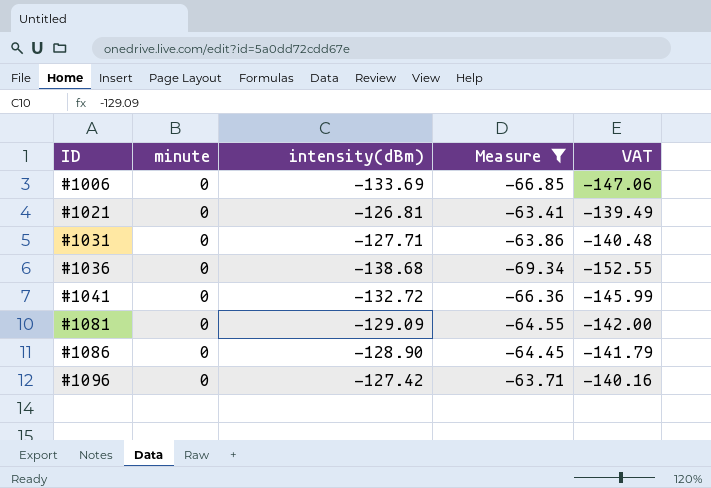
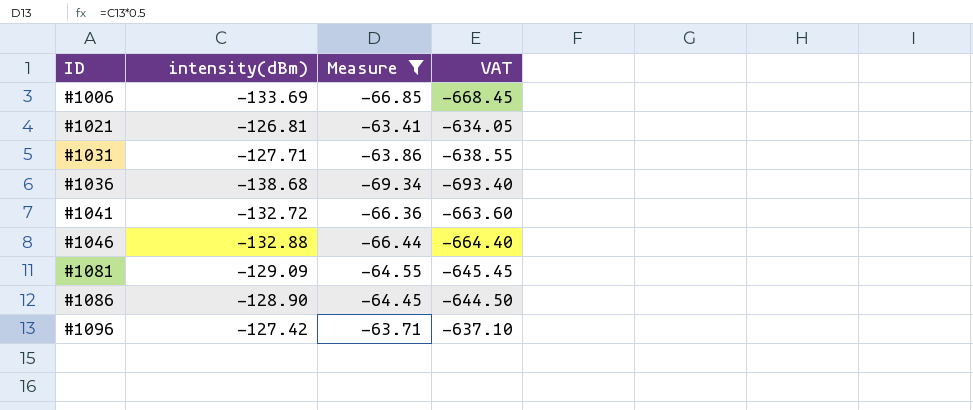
column minute | position: 2 -> none
column VAT | formula: [intensity(dBm)] * 1.1 -> [intensity(dBm)] * 5
row #1046: none -> -132.88 | -66.44 | -664.40

